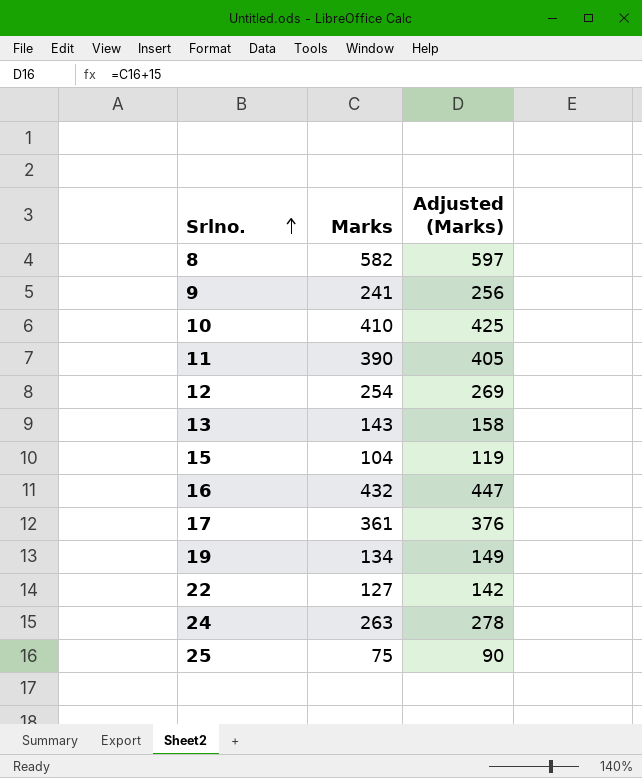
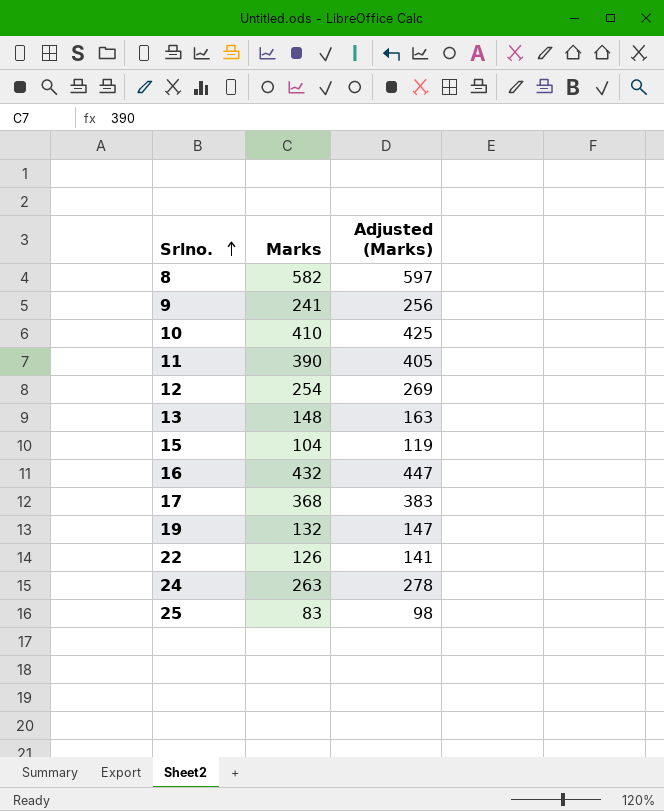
13 | Marks: 143 -> 148
13 | Adjusted (Marks): 158 -> 163
17 | Marks: 361 -> 368
17 | Adjusted (Marks): 376 -> 383
19 | Marks: 134 -> 132
19 | Adjusted (Marks): 149 -> 147
22 | Marks: 127 -> 126
22 | Adjusted (Marks): 142 -> 141
25 | Marks: 75 -> 83
25 | Adjusted (Marks): 90 -> 98

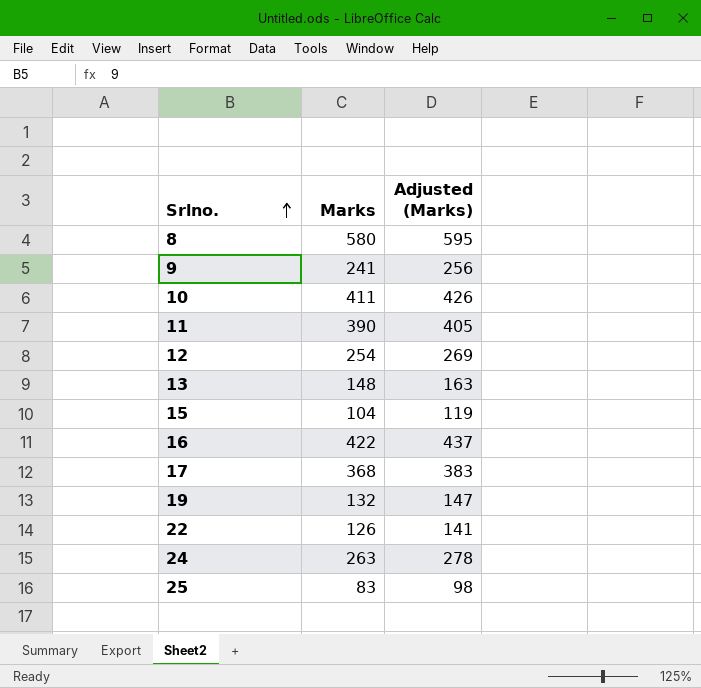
8 | Marks: 582 -> 580
8 | Adjusted (Marks): 597 -> 595
10 | Marks: 410 -> 411
10 | Adjusted (Marks): 425 -> 426
16 | Marks: 432 -> 422
16 | Adjusted (Marks): 447 -> 437

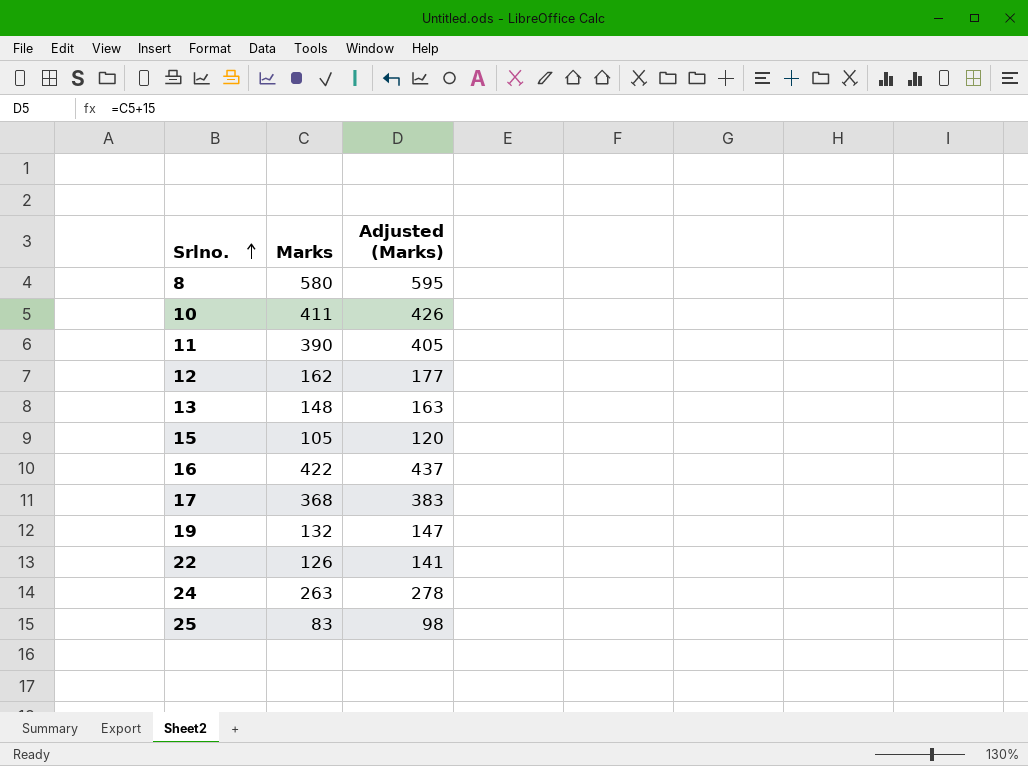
row 9: 241 | 256 -> none
12 | Marks: 254 -> 162
12 | Adjusted (Marks): 269 -> 177
15 | Marks: 104 -> 105
15 | Adjusted (Marks): 119 -> 120

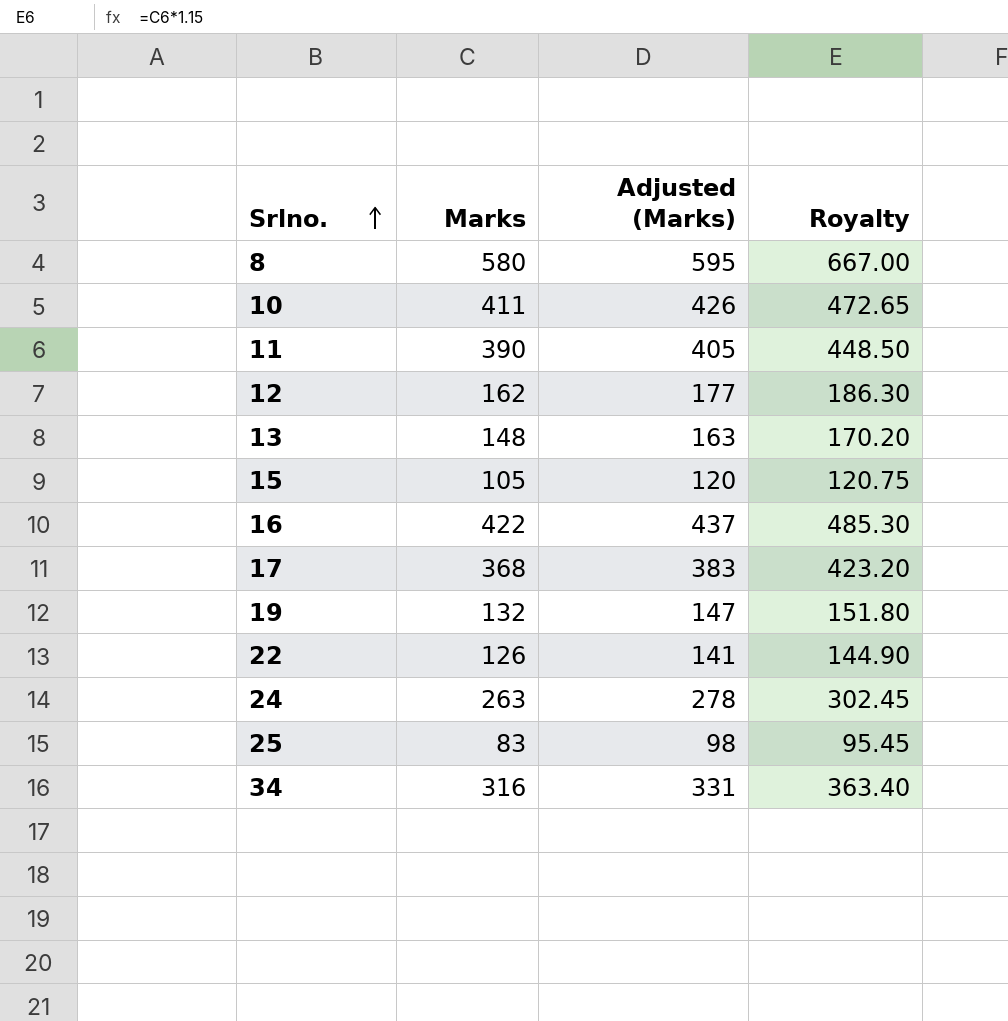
column Royalty | formula: none -> [Marks] * 1.15
row 34: none -> 316 | 331 | 363.40

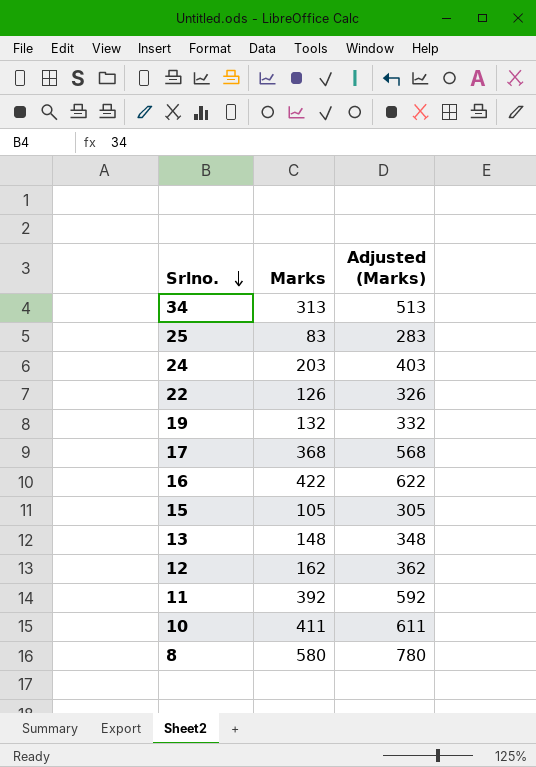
row order: Srlno. ascending -> Srlno. descending
column Royalty | formula: [Marks] * 1.15 -> none
column Adjusted (Marks) | formula: [Marks] + 15 -> [Marks] + 200
34 | Marks: 316 -> 313
24 | Marks: 263 -> 203
11 | Marks: 390 -> 392

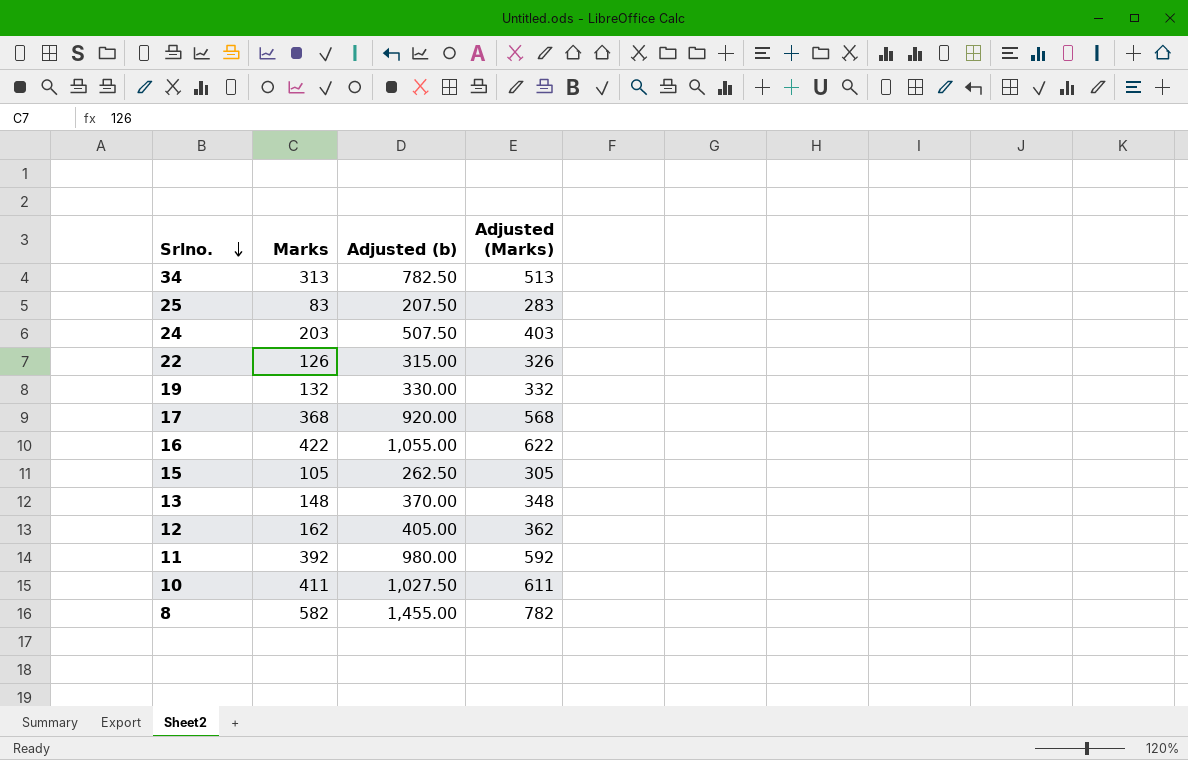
column Adjusted (b) | formula: none -> [Marks] * 2.5
8 | Marks: 580 -> 582
8 | Adjusted (Marks): 780 -> 782

